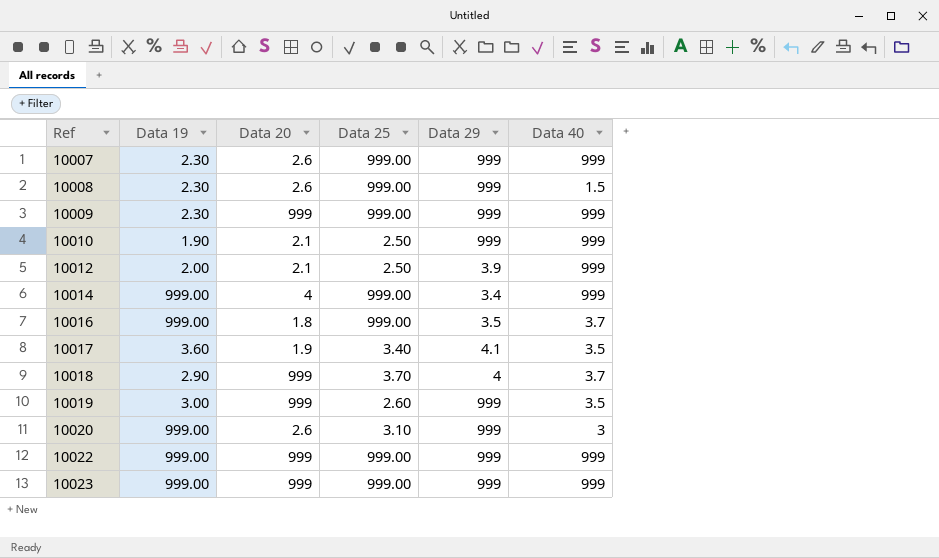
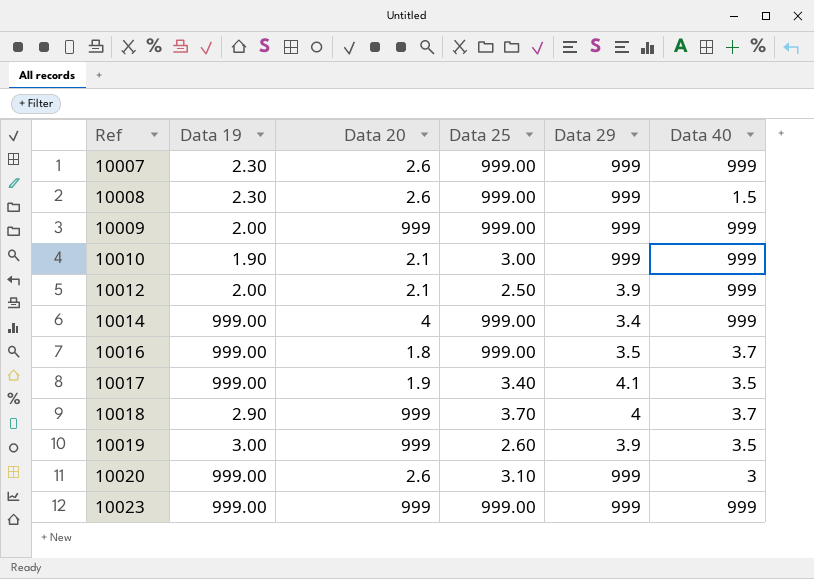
row 10022: 999.00 | 999 | 999.00 | 999 | 999 -> none
10009 | Data 19: 2.30 -> 2.00
10010 | Data 25: 2.50 -> 3.00
10017 | Data 19: 3.60 -> 999.00
10019 | Data 29: 999 -> 3.9

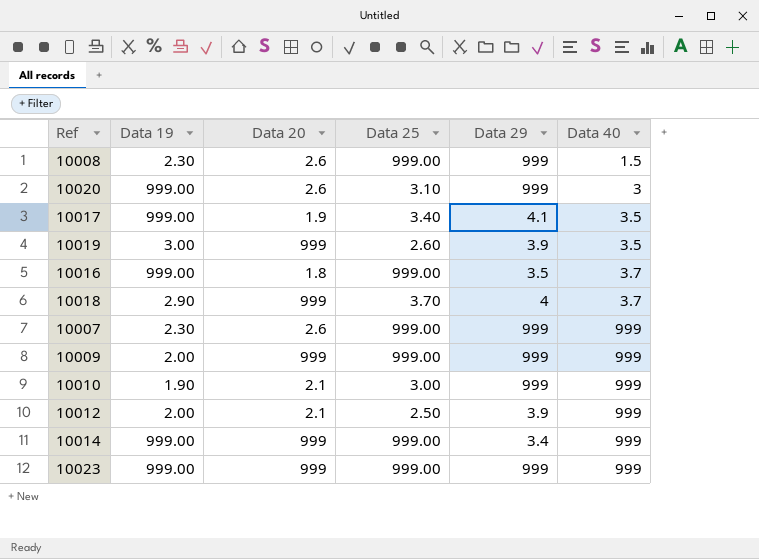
row order: Ref ascending -> Data 40 ascending
10014 | Data 20: 4 -> 999

